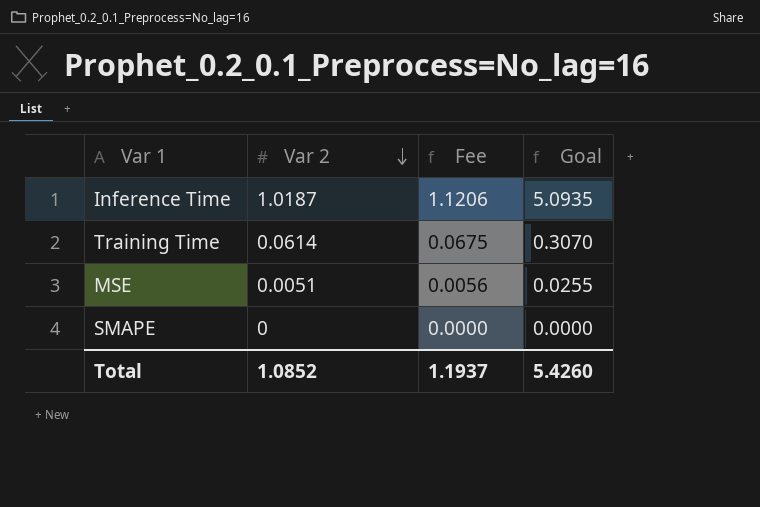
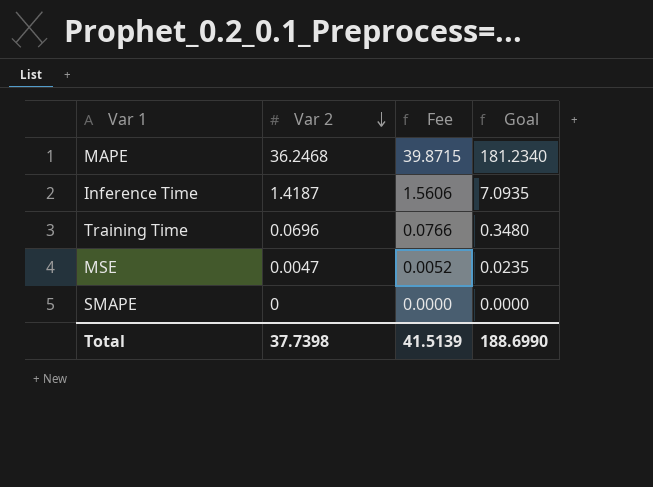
row MAPE: none -> 36.2468 | 39.8715 | 181.2340
Inference Time | Var 2: 1.0187 -> 1.4187
Inference Time | Fee: 1.1206 -> 1.5606
Inference Time | Goal: 5.0935 -> 7.0935
Training Time | Var 2: 0.0614 -> 0.0696
Training Time | Fee: 0.0675 -> 0.0766
Training Time | Goal: 0.3070 -> 0.3480
MSE | Var 2: 0.0051 -> 0.0047
MSE | Fee: 0.0056 -> 0.0052
MSE | Goal: 0.0255 -> 0.0235
Total | Var 2: 1.0852 -> 37.7398
Total | Fee: 1.1937 -> 41.5139
Total | Goal: 5.4260 -> 188.6990

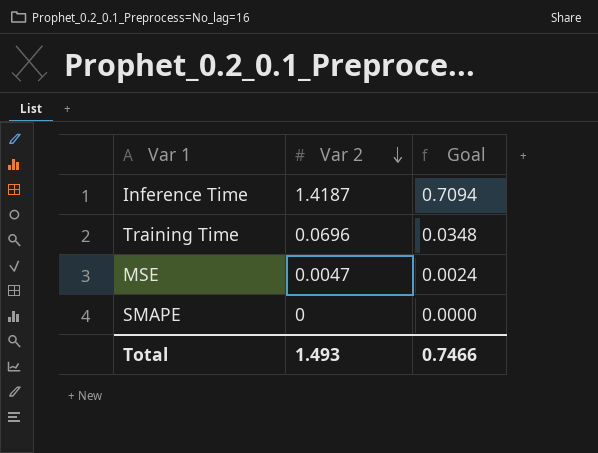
column Fee | formula: [Var 2] * 1.1 -> none
column Goal | formula: [Var 2] * 5 -> [Var 2] * 0.5
row MAPE: 36.2468 | 39.8715 | 181.2340 -> none
Total | Var 2: 37.7398 -> 1.493
Total | Goal: 188.6990 -> 0.7466

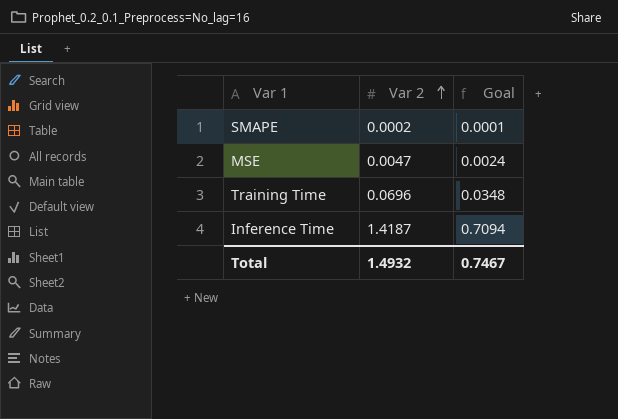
row order: Var 2 descending -> Var 2 ascending
SMAPE | Var 2: 0 -> 0.0002
SMAPE | Goal: 0.0000 -> 0.0001
Total | Var 2: 1.493 -> 1.4932
Total | Goal: 0.7466 -> 0.7467

